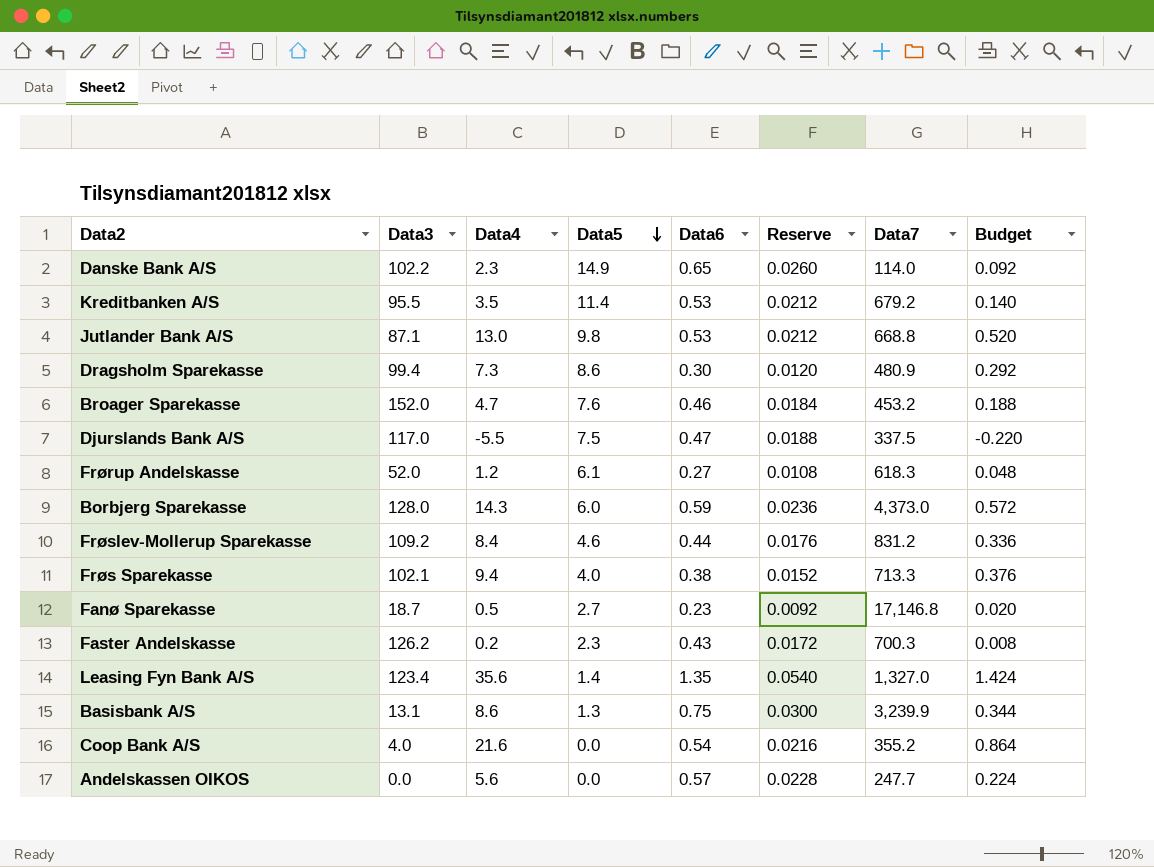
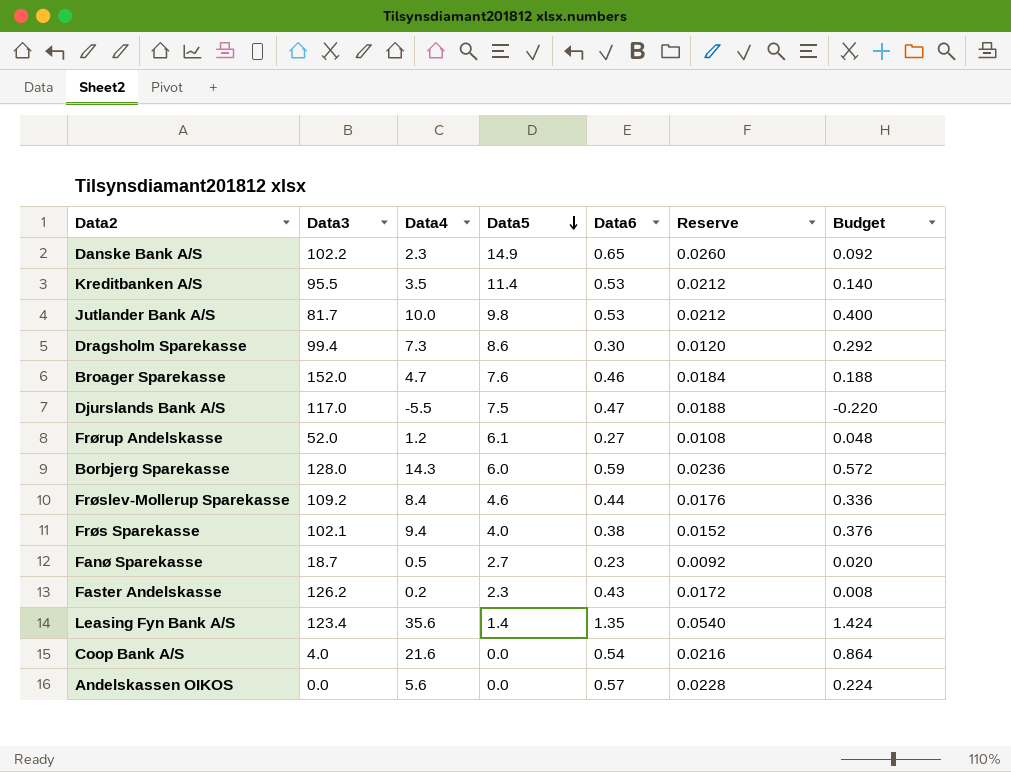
column Data7 | position: 7 -> none
row Basisbank A/S: 13.1 | 8.6 | 1.3 | 0.75 | 0.0300 | 3,239.9 | 0.344 -> none
Jutlander Bank A/S | Data3: 87.1 -> 81.7
Jutlander Bank A/S | Data4: 13.0 -> 10.0
Jutlander Bank A/S | Budget: 0.520 -> 0.400

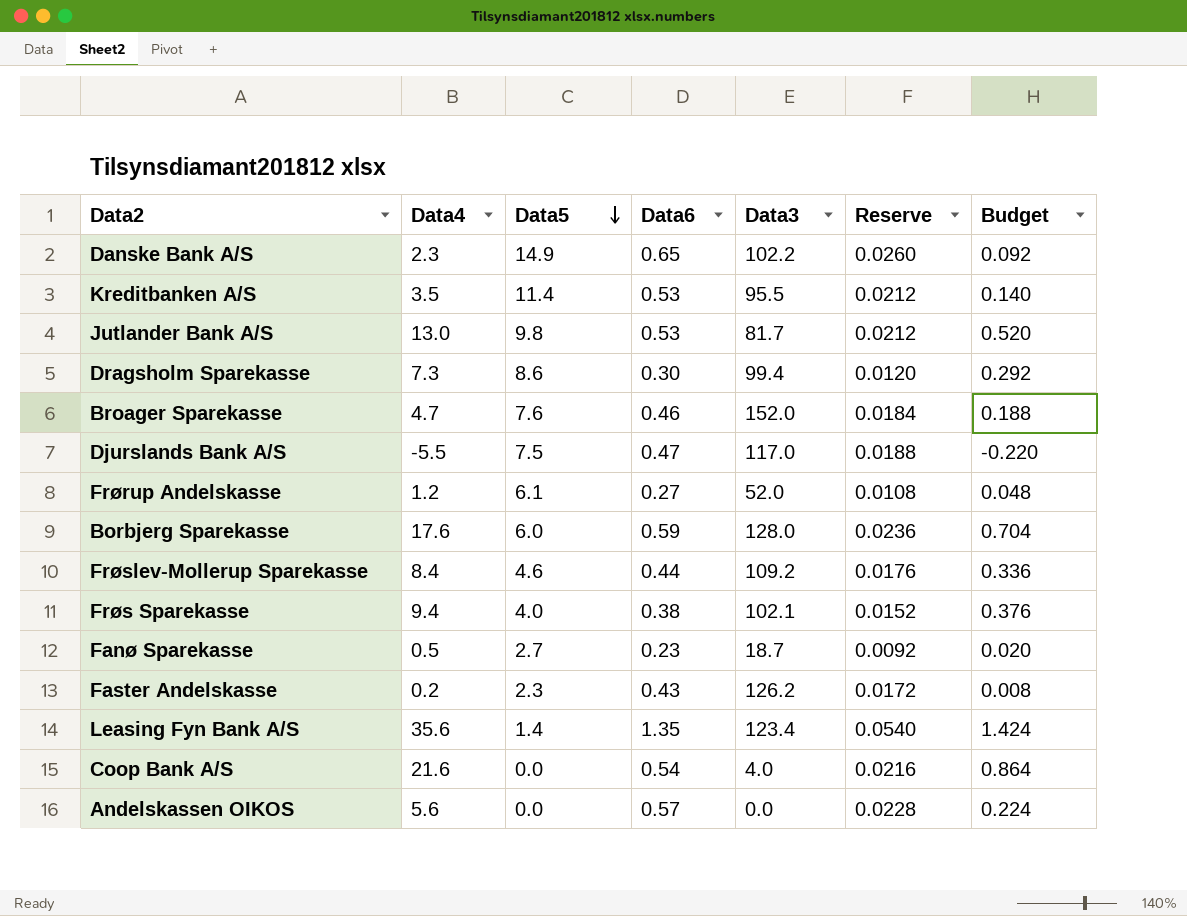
column Data3 | position: 2 -> 5
Jutlander Bank A/S | Data4: 10.0 -> 13.0
Jutlander Bank A/S | Budget: 0.400 -> 0.520
Borbjerg Sparekasse | Data4: 14.3 -> 17.6
Borbjerg Sparekasse | Budget: 0.572 -> 0.704

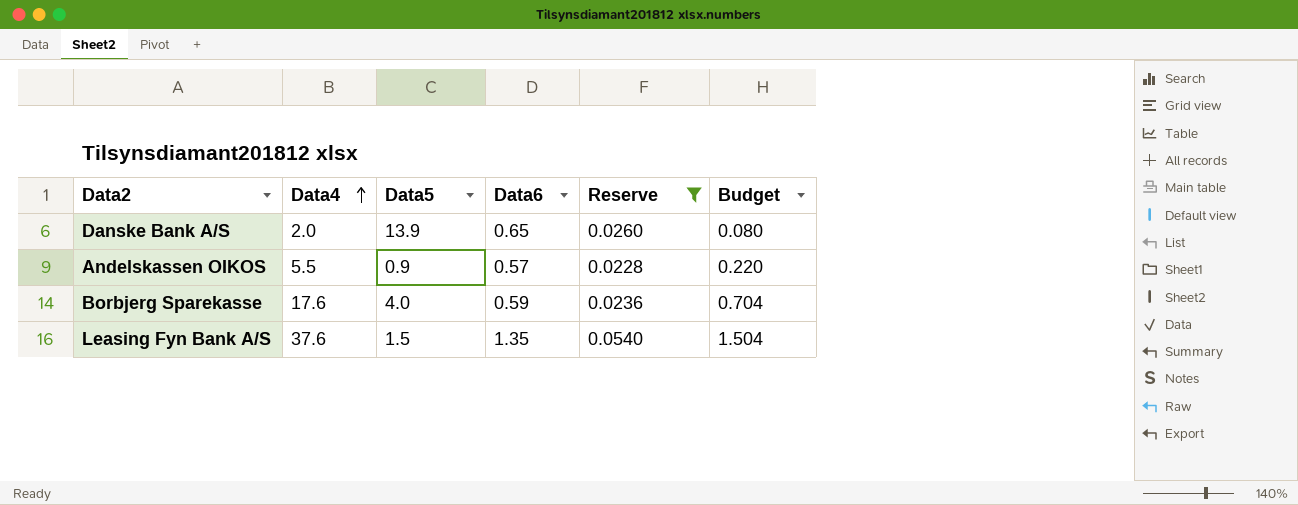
filter: none -> Reserve >= 0.0228
row order: Data5 descending -> Data4 ascending
column Data3 | position: 5 -> none
Danske Bank A/S | Data4: 2.3 -> 2.0
Danske Bank A/S | Data5: 14.9 -> 13.9
Danske Bank A/S | Budget: 0.092 -> 0.080
Andelskassen OIKOS | Data4: 5.6 -> 5.5
Andelskassen OIKOS | Data5: 0.0 -> 0.9
Andelskassen OIKOS | Budget: 0.224 -> 0.220
Borbjerg Sparekasse | Data5: 6.0 -> 4.0
Leasing Fyn Bank A/S | Data4: 35.6 -> 37.6
Leasing Fyn Bank A/S | Data5: 1.4 -> 1.5
Leasing Fyn Bank A/S | Budget: 1.424 -> 1.504

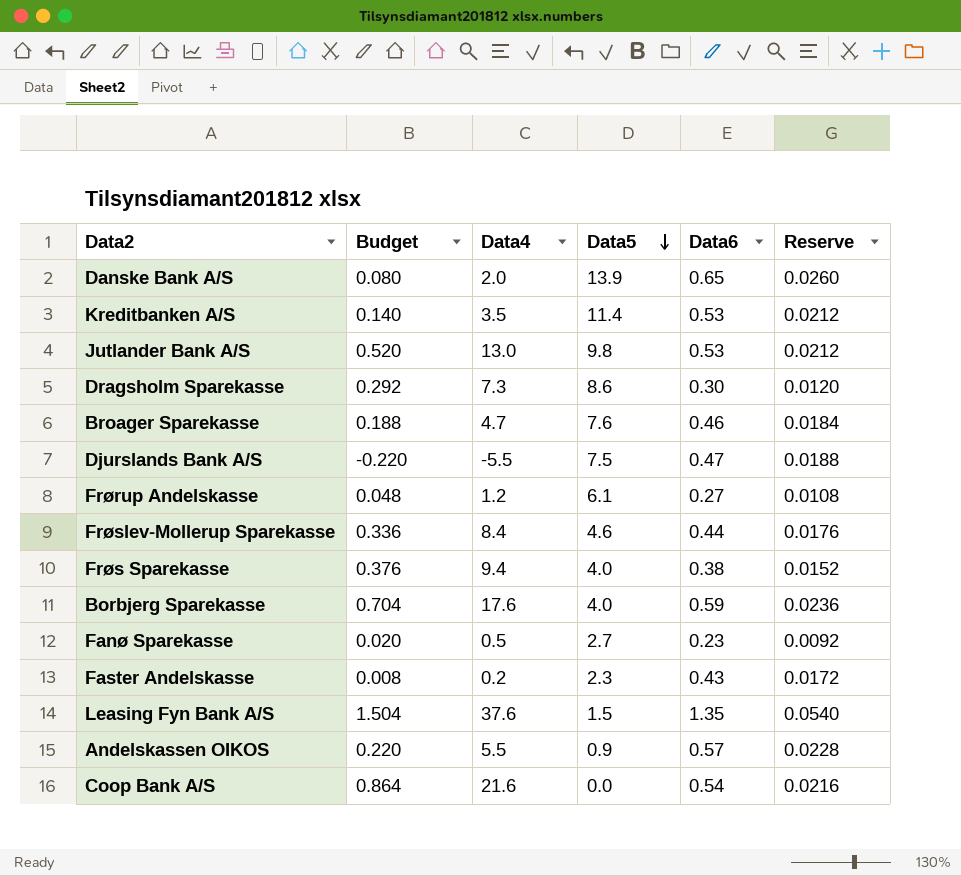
filter: Reserve >= 0.0228 -> none
row order: Data4 ascending -> Data5 descending
column Budget | position: 6 -> 2

